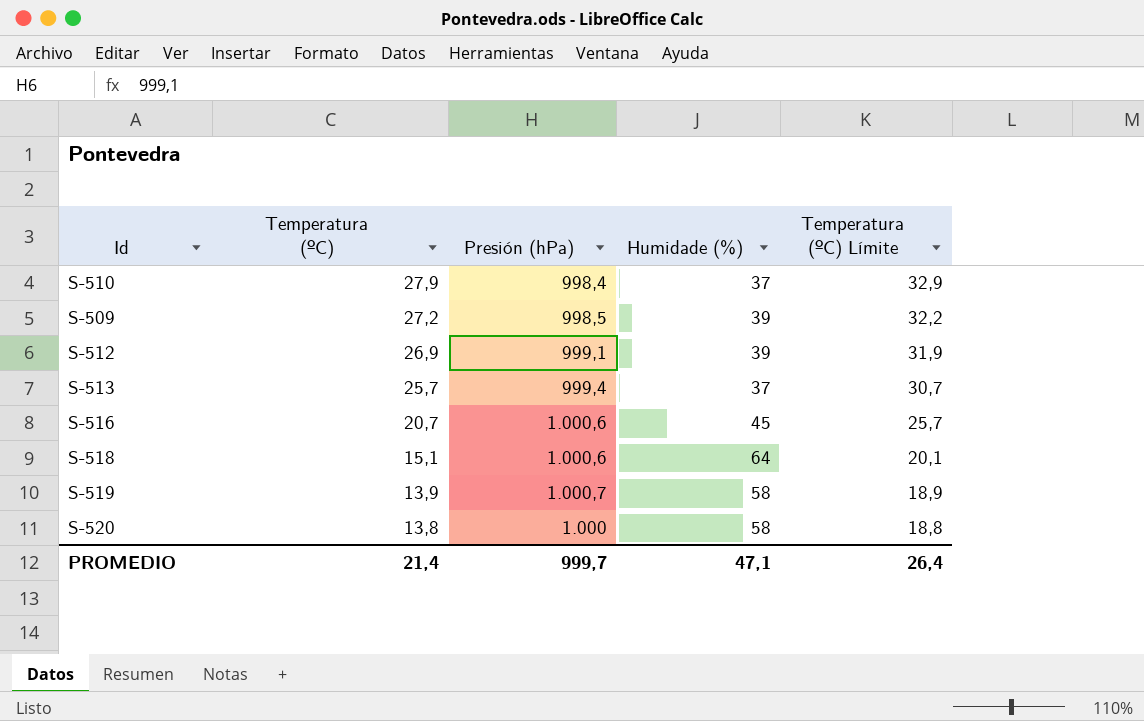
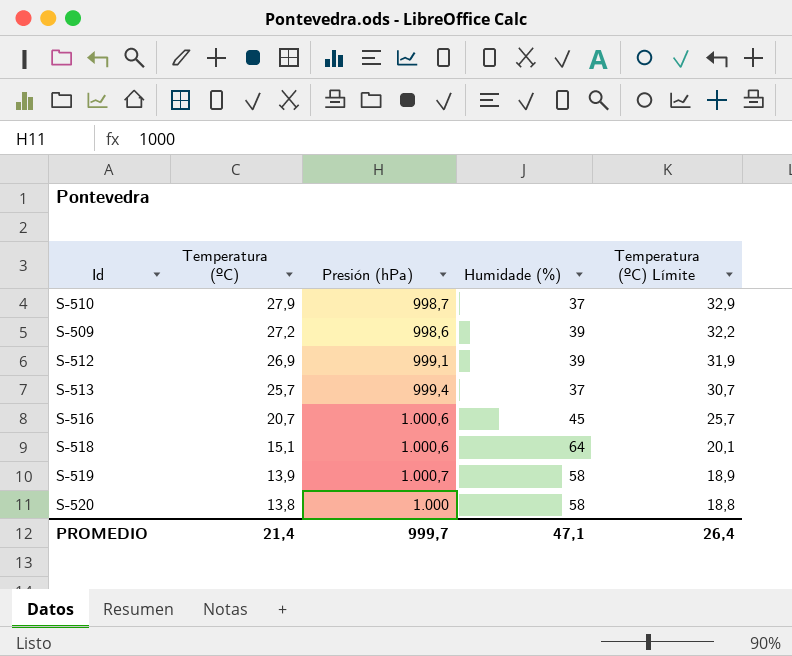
S-510 | Presión (hPa): 998,4 -> 998,7
S-509 | Presión (hPa): 998,5 -> 998,6

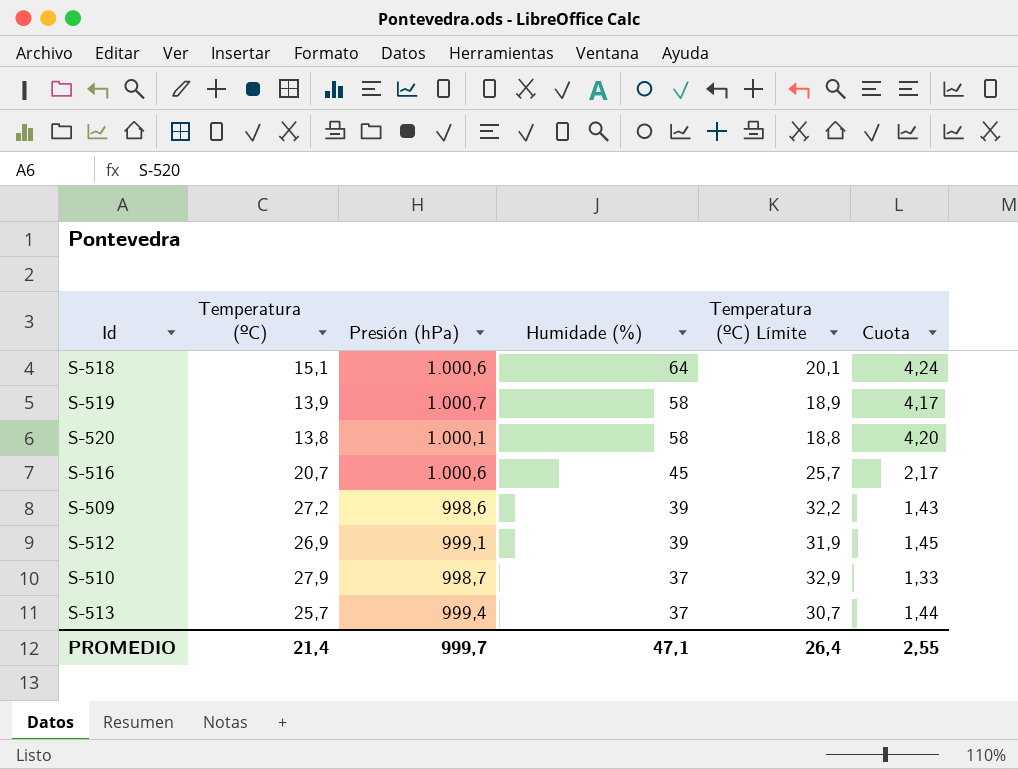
row order: Temperatura (ºC) descending -> Humidade (%) descending
column Cuota | formula: none -> [Humidade (%)] / [Temperatura (ºC)]
S-520 | Presión (hPa): 1.000 -> 1.000,1

